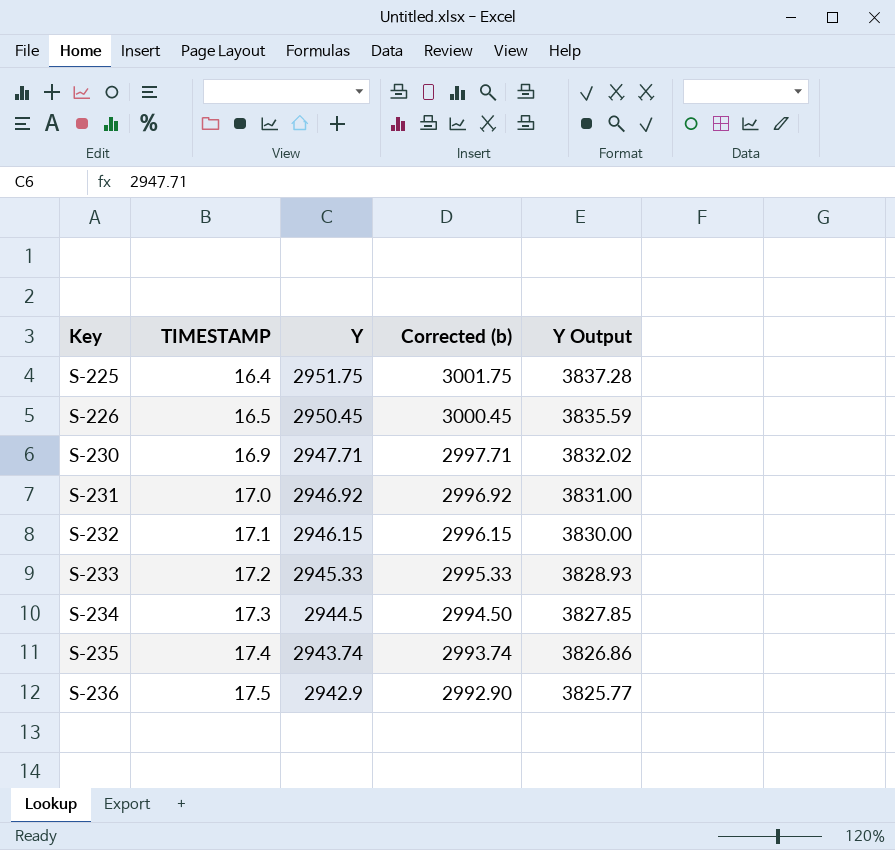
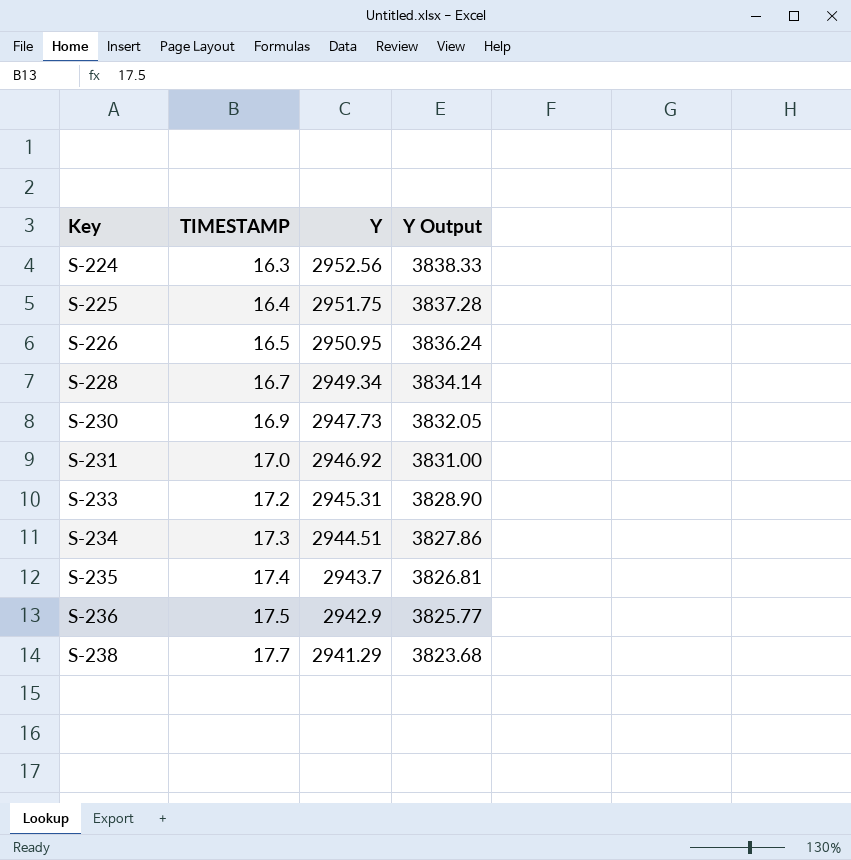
column Corrected (b) | formula: [Y] + 50 -> none
row S-232: 17.1 | 2946.15 | 2996.15 | 3830.00 -> none
row S-224: none -> 16.3 | 2952.56 | 3838.33
S-226 | Y: 2950.45 -> 2950.95
S-226 | Y Output: 3835.59 -> 3836.24
row S-228: none -> 16.7 | 2949.34 | 3834.14
S-230 | Y: 2947.71 -> 2947.73
S-230 | Y Output: 3832.02 -> 3832.05
S-233 | Y: 2945.33 -> 2945.31
S-233 | Y Output: 3828.93 -> 3828.90
S-234 | Y: 2944.5 -> 2944.51
S-234 | Y Output: 3827.85 -> 3827.86
S-235 | Y: 2943.74 -> 2943.7
S-235 | Y Output: 3826.86 -> 3826.81
row S-238: none -> 17.7 | 2941.29 | 3823.68

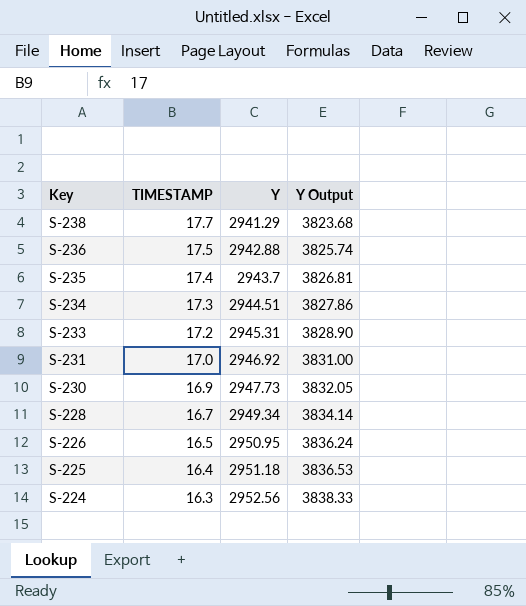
row order: Key ascending -> Key descending
S-236 | Y: 2942.9 -> 2942.88
S-236 | Y Output: 3825.77 -> 3825.74
S-225 | Y: 2951.75 -> 2951.18
S-225 | Y Output: 3837.28 -> 3836.53

